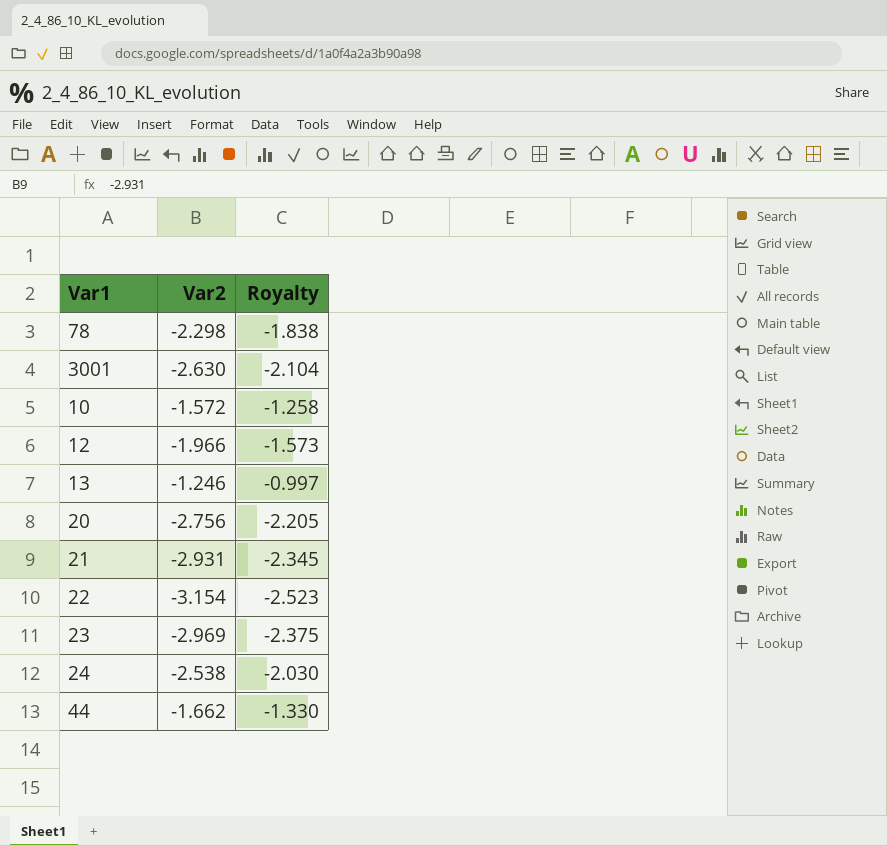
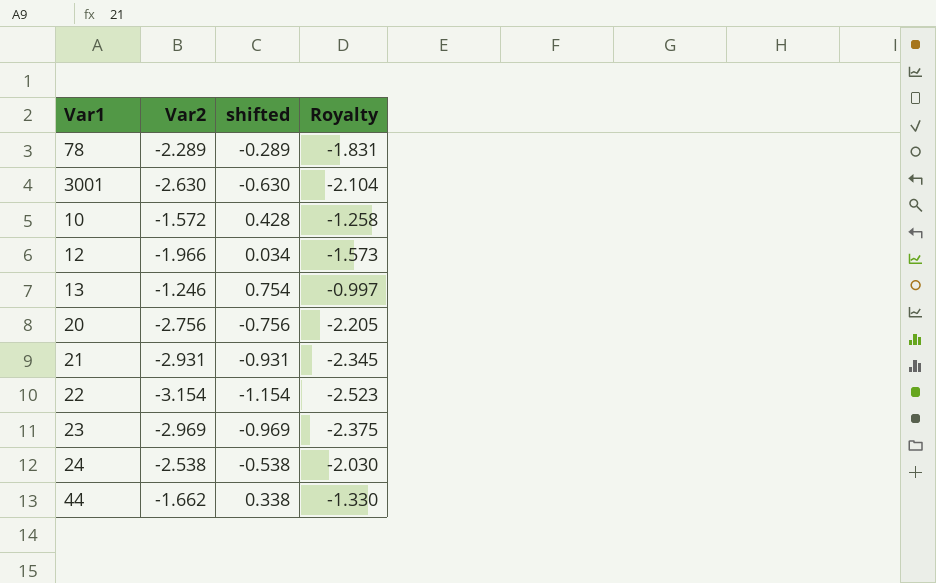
column shifted | formula: none -> [Var2] + 2
78 | Var2: -2.298 -> -2.289
78 | Royalty: -1.838 -> -1.831

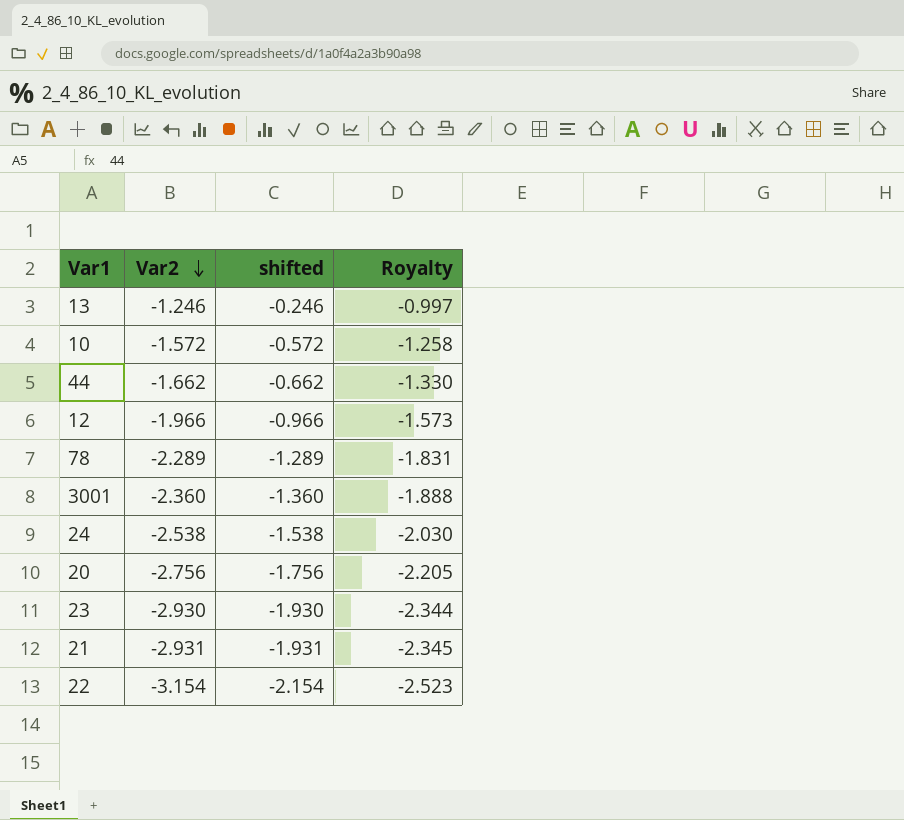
row order: none -> Var2 descending
column shifted | formula: [Var2] + 2 -> [Var2] + 1
3001 | Var2: -2.630 -> -2.360
3001 | Royalty: -2.104 -> -1.888
23 | Var2: -2.969 -> -2.930
23 | Royalty: -2.375 -> -2.344

